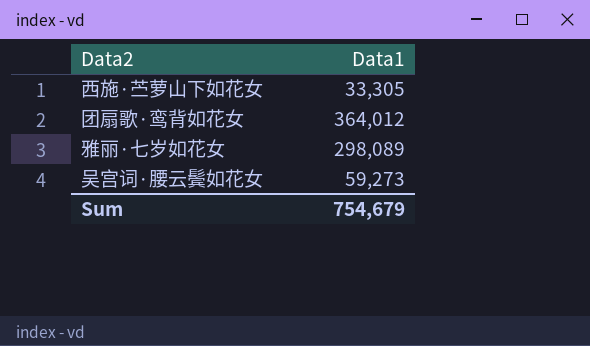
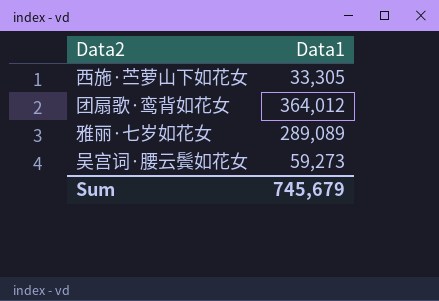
雅丽·七岁如花女 | Data1: 298,089 -> 289,089
Sum | Data1: 754,679 -> 745,679

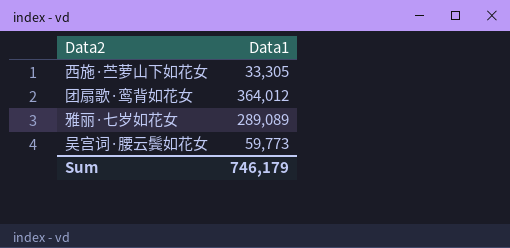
吴宫词·腰云鬓如花女 | Data1: 59,273 -> 59,773
Sum | Data1: 745,679 -> 746,179

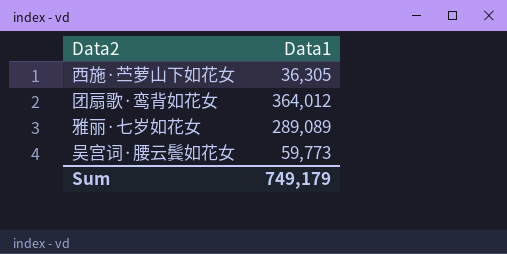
西施·苎萝山下如花女 | Data1: 33,305 -> 36,305
Sum | Data1: 746,179 -> 749,179

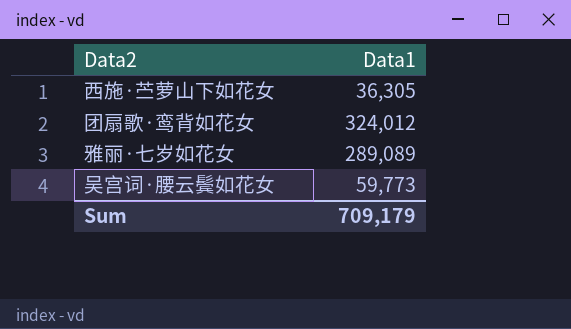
团扇歌·鸾背如花女 | Data1: 364,012 -> 324,012
Sum | Data1: 749,179 -> 709,179

